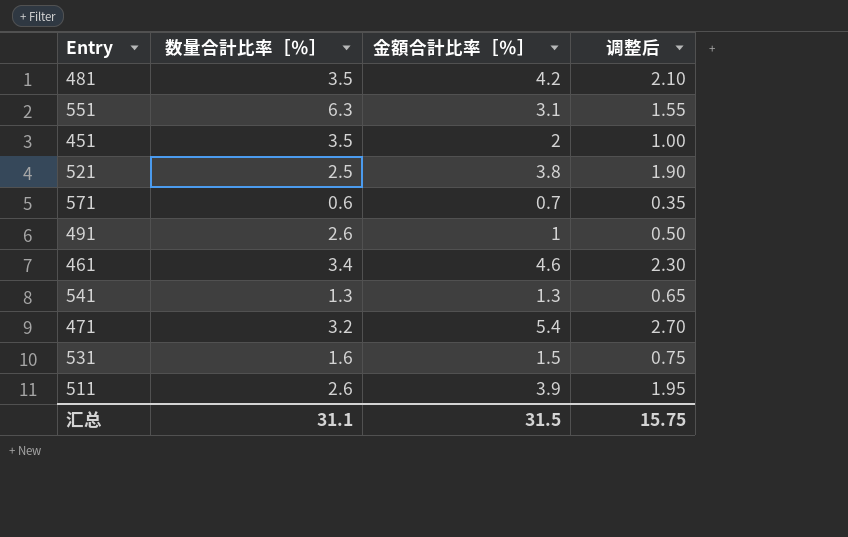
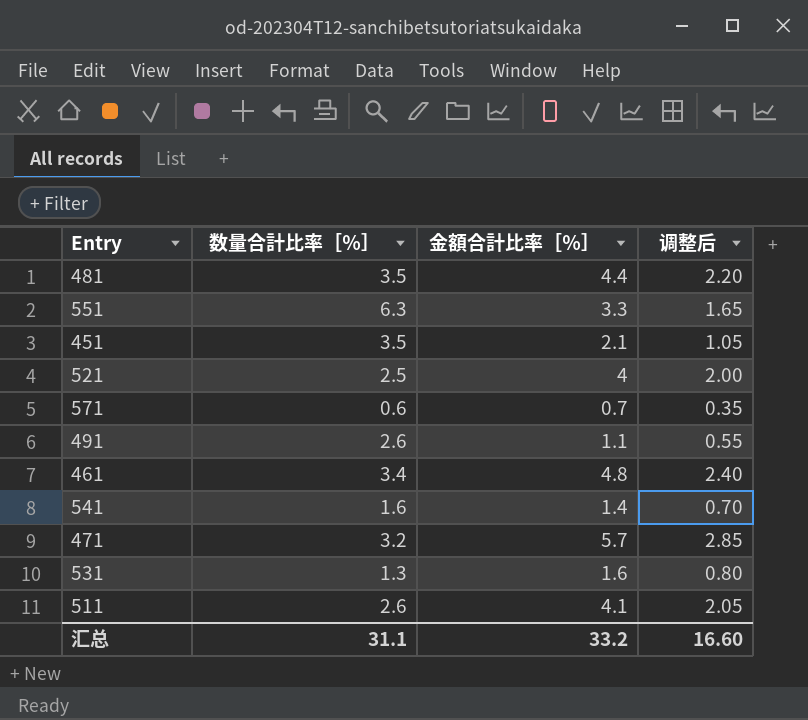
481 | 金額合計比率［％］: 4.2 -> 4.4
481 | 调整后: 2.10 -> 2.20
551 | 金額合計比率［％］: 3.1 -> 3.3
551 | 调整后: 1.55 -> 1.65
451 | 金額合計比率［％］: 2 -> 2.1
451 | 调整后: 1.00 -> 1.05
521 | 金額合計比率［％］: 3.8 -> 4
521 | 调整后: 1.90 -> 2.00
491 | 金額合計比率［％］: 1 -> 1.1
491 | 调整后: 0.50 -> 0.55
461 | 金額合計比率［％］: 4.6 -> 4.8
461 | 调整后: 2.30 -> 2.40
541 | 数量合計比率［％］: 1.3 -> 1.6
541 | 金額合計比率［％］: 1.3 -> 1.4
541 | 调整后: 0.65 -> 0.70
471 | 金額合計比率［％］: 5.4 -> 5.7
471 | 调整后: 2.70 -> 2.85
531 | 数量合計比率［％］: 1.6 -> 1.3
531 | 金額合計比率［％］: 1.5 -> 1.6
531 | 调整后: 0.75 -> 0.80
511 | 金額合計比率［％］: 3.9 -> 4.1
511 | 调整后: 1.95 -> 2.05
汇总 | 金額合計比率［％］: 31.5 -> 33.2
汇总 | 调整后: 15.75 -> 16.60

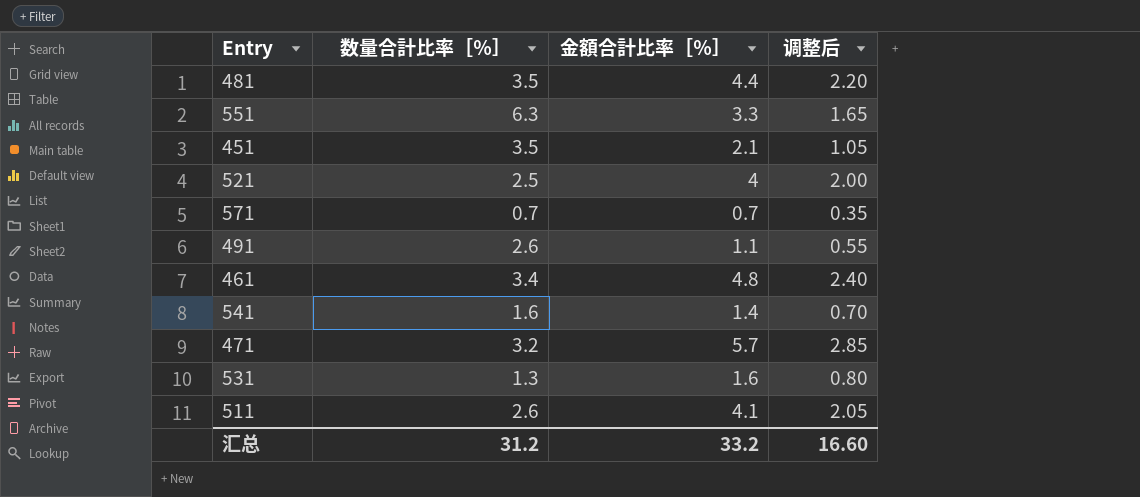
571 | 数量合計比率［％］: 0.6 -> 0.7
汇总 | 数量合計比率［％］: 31.1 -> 31.2

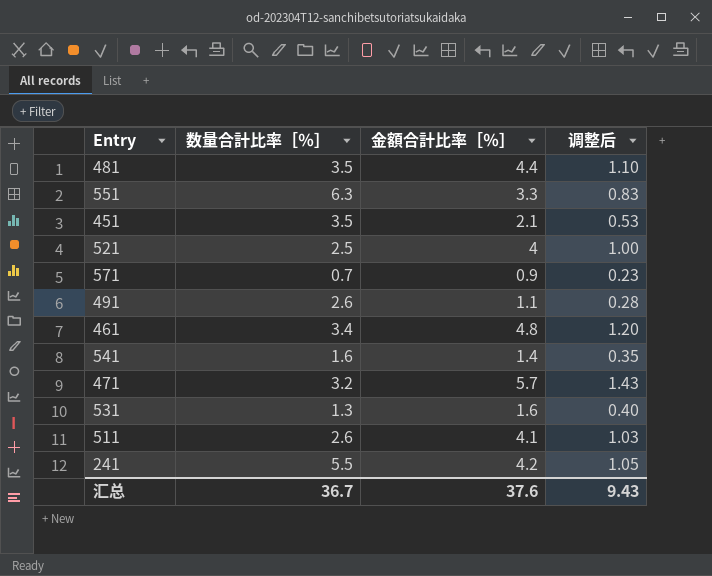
column 调整后 | formula: [金額合計比率［％］] * 0.5 -> [金額合計比率［％］] * 0.25
571 | 金額合計比率［％］: 0.7 -> 0.9
row 241: none -> 5.5 | 4.2 | 1.05
汇总 | 数量合計比率［％］: 31.2 -> 36.7
汇总 | 金額合計比率［％］: 33.2 -> 37.6
汇总 | 调整后: 16.60 -> 9.43

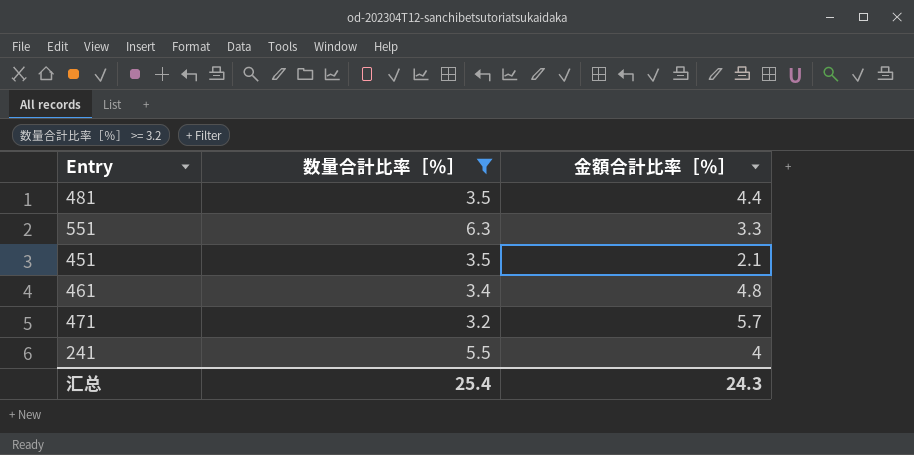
filter: none -> 数量合計比率［％］ >= 3.2
column 调整后 | formula: [金額合計比率［％］] * 0.25 -> none
241 | 金額合計比率［％］: 4.2 -> 4
汇总 | 数量合計比率［％］: 36.7 -> 25.4
汇总 | 金額合計比率［％］: 37.6 -> 24.3

